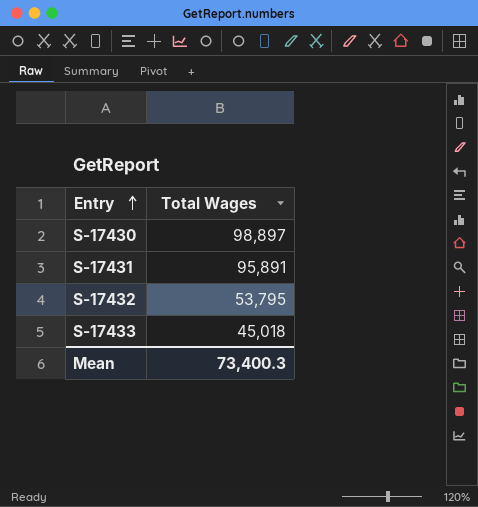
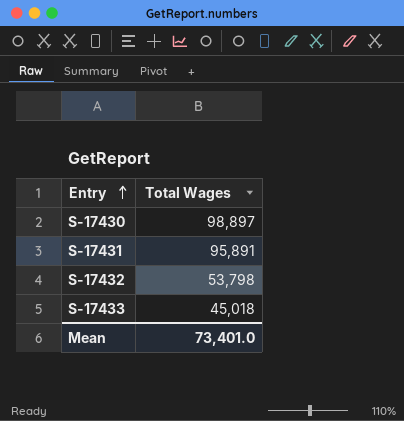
S-17432 | Total Wages: 53,795 -> 53,798
Mean | Total Wages: 73,400.3 -> 73,401.0

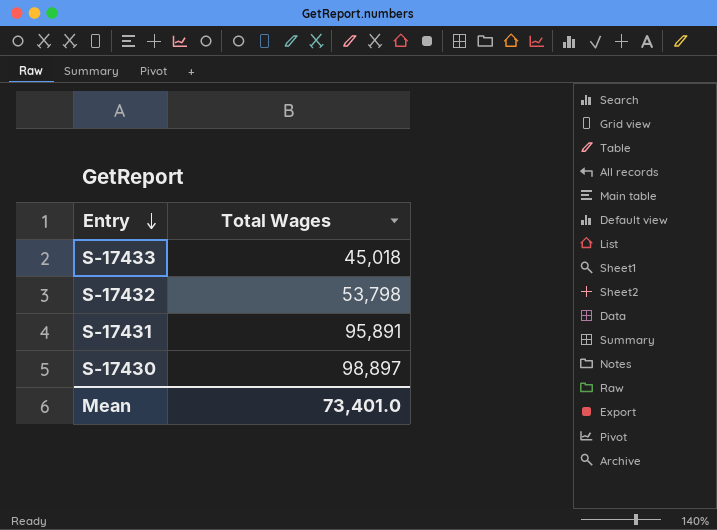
row order: Entry ascending -> Entry descending

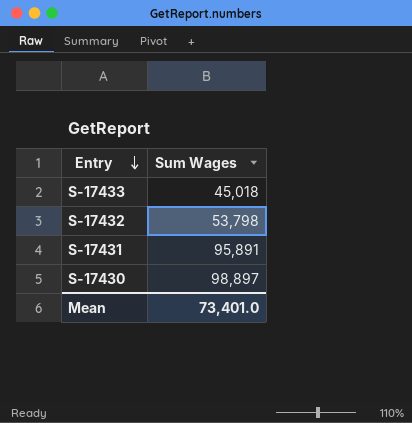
column name: Total Wages -> Sum Wages

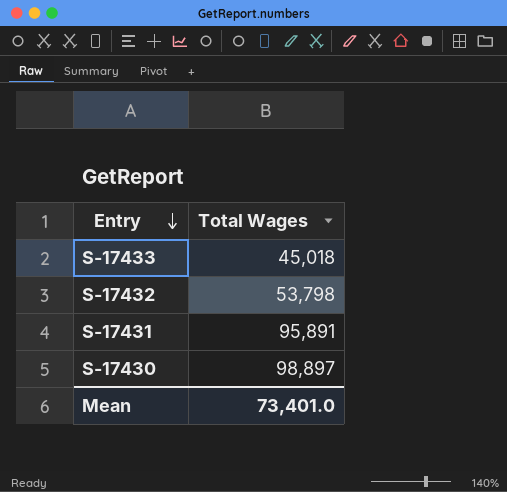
column name: Sum Wages -> Total Wages

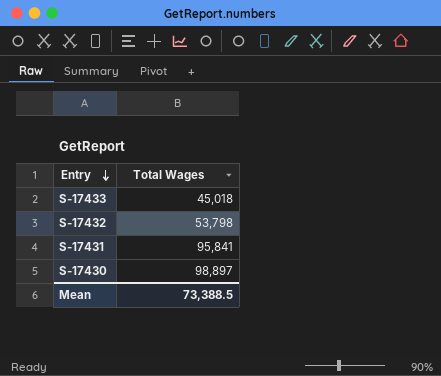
S-17431 | Total Wages: 95,891 -> 95,841
Mean | Total Wages: 73,401.0 -> 73,388.5

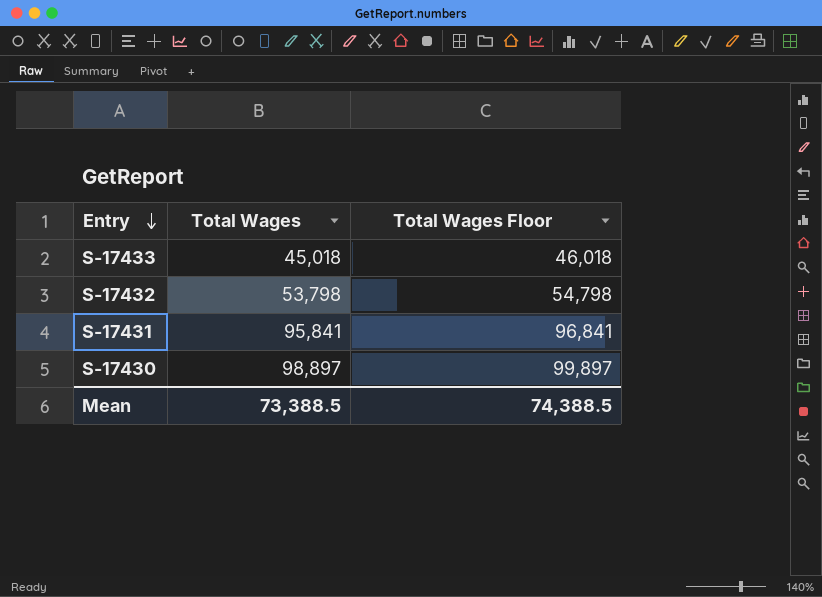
column Total Wages Floor | formula: none -> [Total Wages] + 1000

